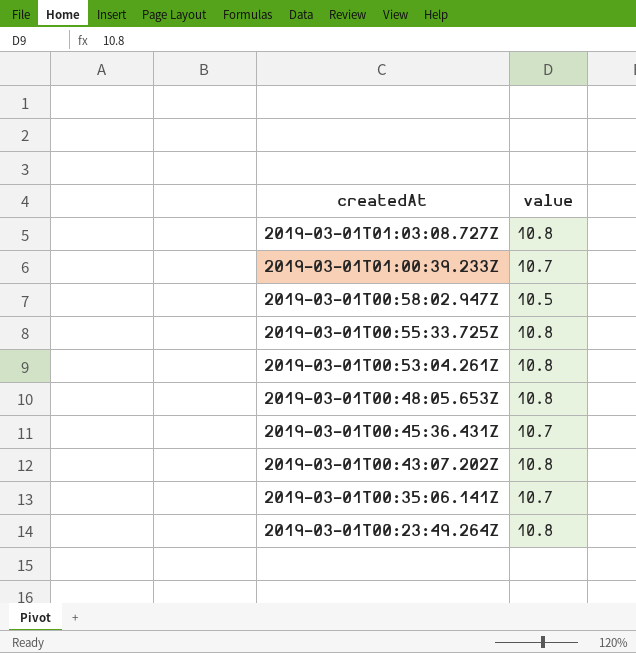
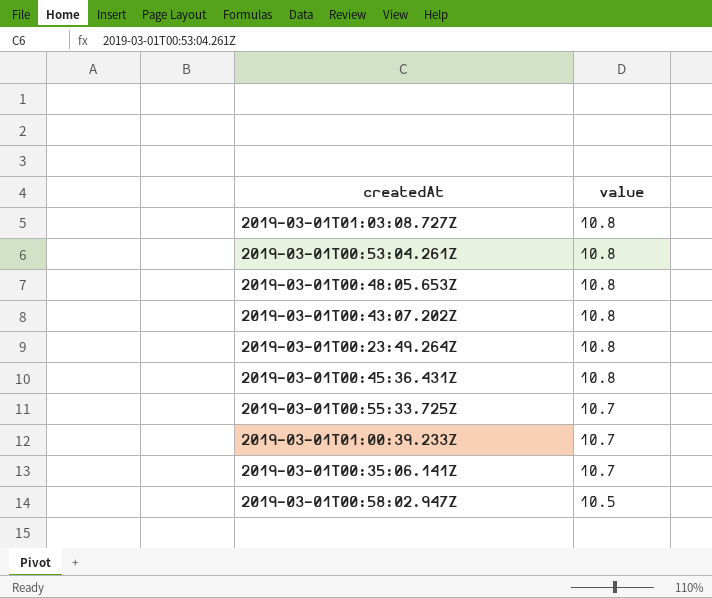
row order: createdAt descending -> value descending
2019-03-01T00:45:36.431Z | value: 10.7 -> 10.8
2019-03-01T00:55:33.725Z | value: 10.8 -> 10.7

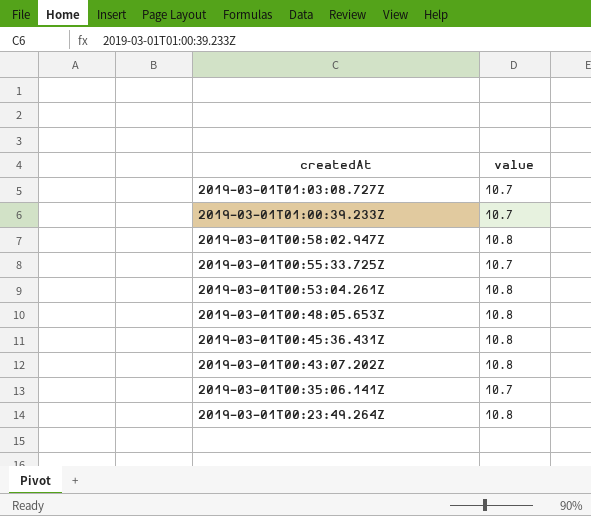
row order: value descending -> createdAt descending
2019-03-01T01:03:08.727Z | value: 10.8 -> 10.7
2019-03-01T00:58:02.947Z | value: 10.5 -> 10.8

